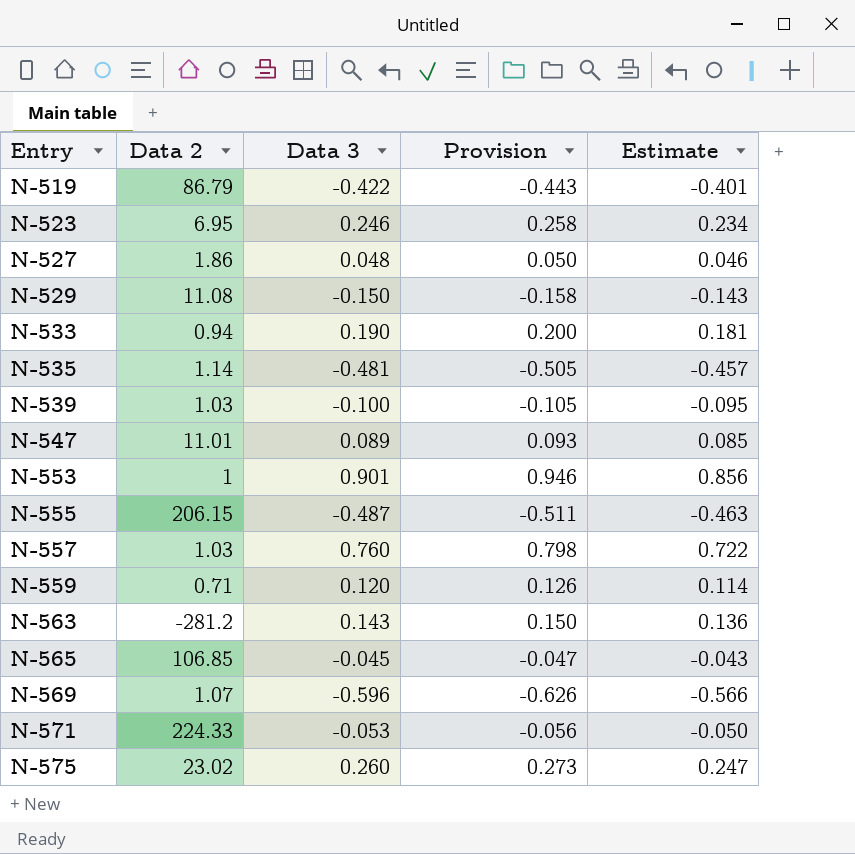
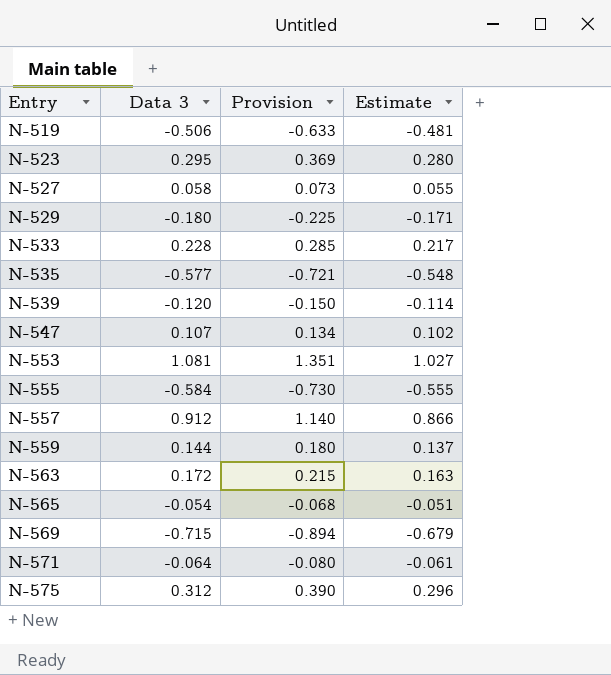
column Data 2 | position: 2 -> none
column Provision | formula: [Data 3] * 1.05 -> [Data 3] * 1.25
N-519 | Data 3: -0.422 -> -0.506
N-519 | Estimate: -0.401 -> -0.481
N-523 | Data 3: 0.246 -> 0.295
N-523 | Estimate: 0.234 -> 0.280
N-527 | Data 3: 0.048 -> 0.058
N-527 | Estimate: 0.046 -> 0.055
N-529 | Data 3: -0.150 -> -0.180
N-529 | Estimate: -0.143 -> -0.171
N-533 | Data 3: 0.190 -> 0.228
N-533 | Estimate: 0.181 -> 0.217
N-535 | Data 3: -0.481 -> -0.577
N-535 | Estimate: -0.457 -> -0.548
N-539 | Data 3: -0.100 -> -0.120
N-539 | Estimate: -0.095 -> -0.114
N-547 | Data 3: 0.089 -> 0.107
N-547 | Estimate: 0.085 -> 0.102
N-553 | Data 3: 0.901 -> 1.081
N-553 | Estimate: 0.856 -> 1.027
N-555 | Data 3: -0.487 -> -0.584
N-555 | Estimate: -0.463 -> -0.555
N-557 | Data 3: 0.760 -> 0.912
N-557 | Estimate: 0.722 -> 0.866
N-559 | Data 3: 0.120 -> 0.144
N-559 | Estimate: 0.114 -> 0.137
N-563 | Data 3: 0.143 -> 0.172
N-563 | Estimate: 0.136 -> 0.163
N-565 | Data 3: -0.045 -> -0.054
N-565 | Estimate: -0.043 -> -0.051
N-569 | Data 3: -0.596 -> -0.715
N-569 | Estimate: -0.566 -> -0.679
N-571 | Data 3: -0.053 -> -0.064
N-571 | Estimate: -0.050 -> -0.061
N-575 | Data 3: 0.260 -> 0.312
N-575 | Estimate: 0.247 -> 0.296

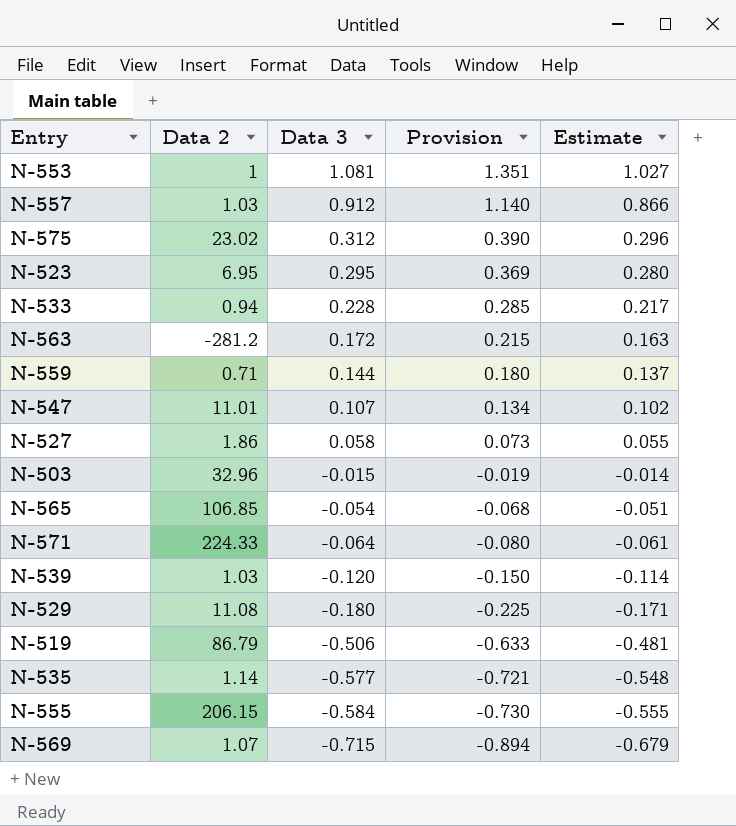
row order: Entry ascending -> Data 3 descending
column Data 2 | position: none -> 2
row N-503: none -> 32.96 | -0.015 | -0.019 | -0.014

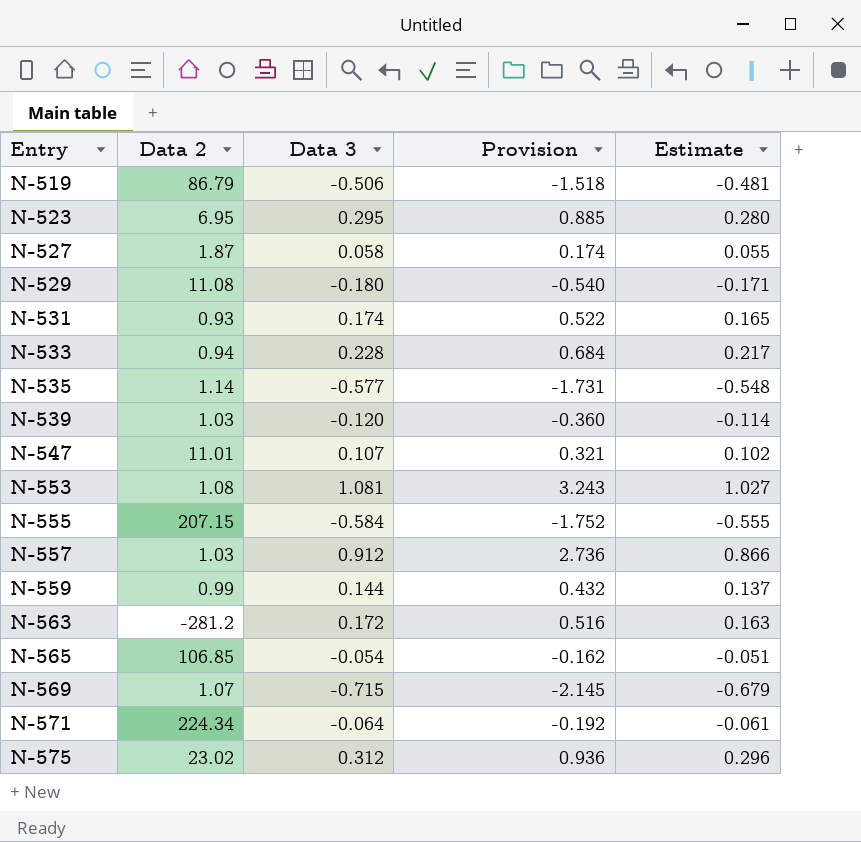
row order: Data 3 descending -> Entry ascending
column Provision | formula: [Data 3] * 1.25 -> [Data 3] * 3
row N-503: 32.96 | -0.015 | -0.019 | -0.014 -> none
N-527 | Data 2: 1.86 -> 1.87
row N-531: none -> 0.93 | 0.174 | 0.522 | 0.165
N-553 | Data 2: 1 -> 1.08
N-555 | Data 2: 206.15 -> 207.15
N-559 | Data 2: 0.71 -> 0.99
N-571 | Data 2: 224.33 -> 224.34

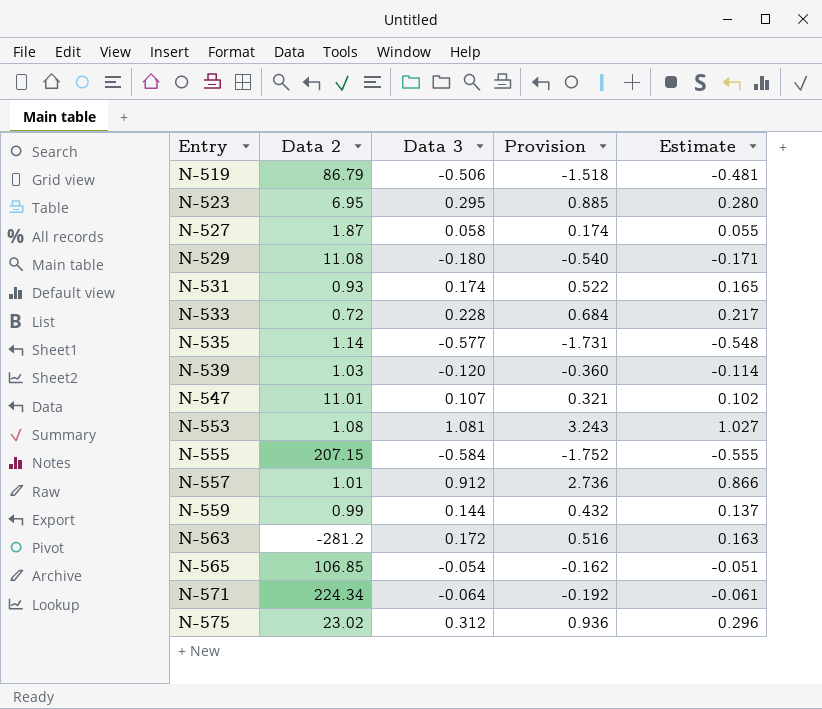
row N-569: 1.07 | -0.715 | -2.145 | -0.679 -> none
N-533 | Data 2: 0.94 -> 0.72
N-557 | Data 2: 1.03 -> 1.01

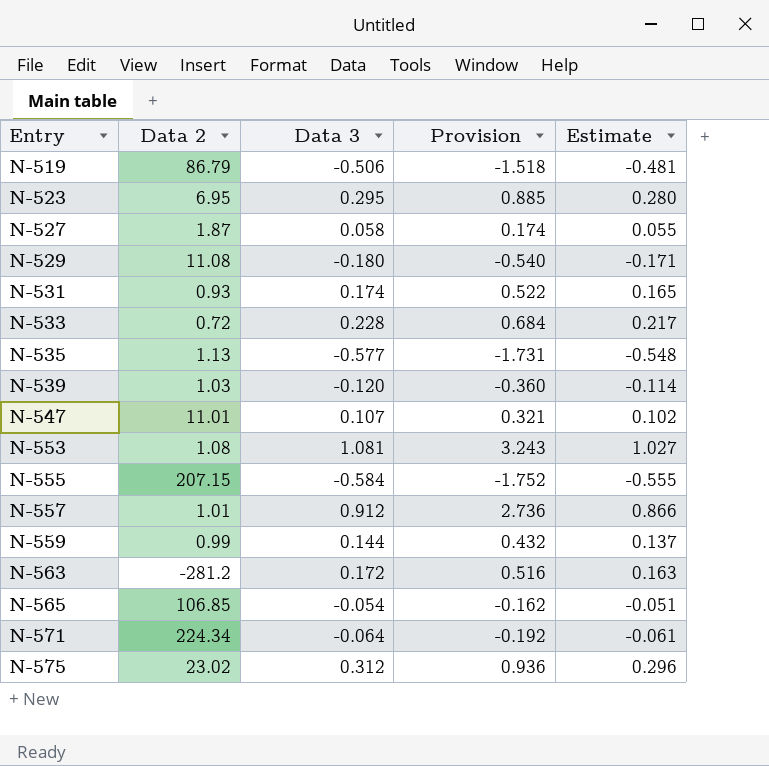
N-535 | Data 2: 1.14 -> 1.13

